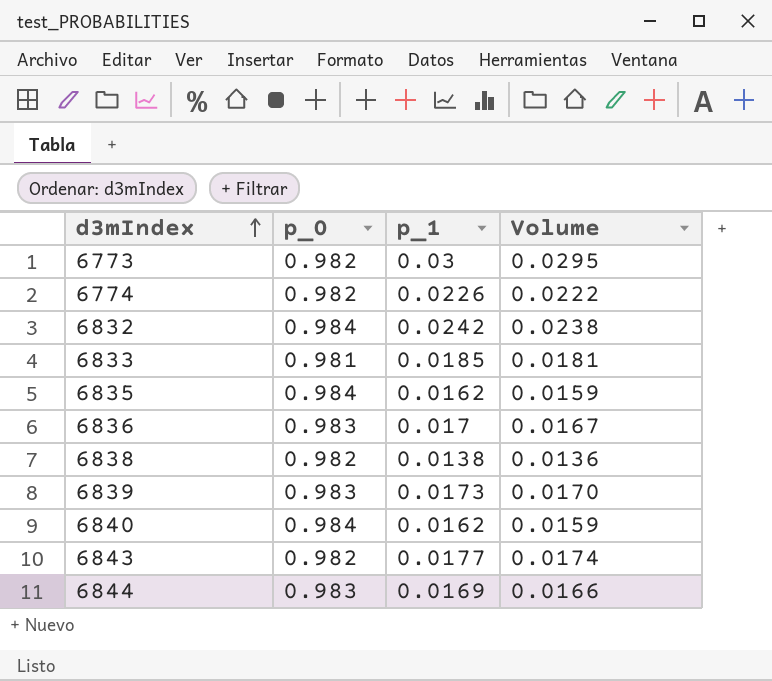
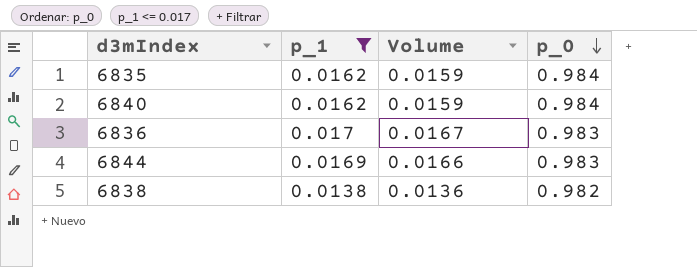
filter: none -> p_1 <= 0.017
row order: d3mIndex ascending -> p_0 descending
column p_0 | position: 2 -> 4

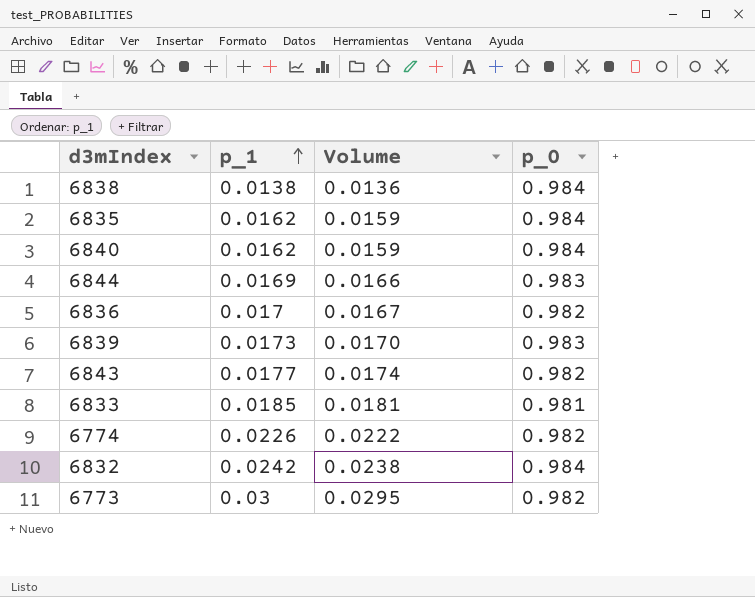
filter: p_1 <= 0.017 -> none
row order: p_0 descending -> p_1 ascending
6838 | p_0: 0.982 -> 0.984
6836 | p_0: 0.983 -> 0.982

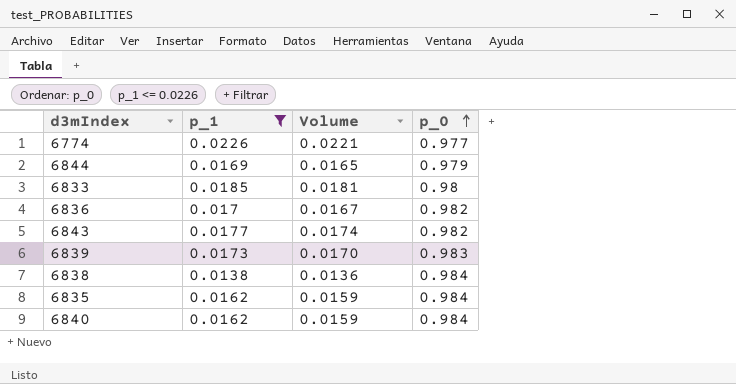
filter: none -> p_1 <= 0.0226
row order: p_1 ascending -> p_0 ascending
6774 | Volume: 0.0222 -> 0.0221
6774 | p_0: 0.982 -> 0.977
6844 | Volume: 0.0166 -> 0.0165
6844 | p_0: 0.983 -> 0.979
6833 | p_0: 0.981 -> 0.98

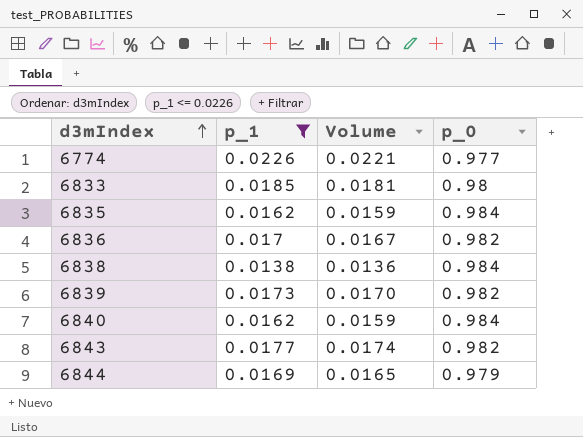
row order: p_0 ascending -> d3mIndex ascending
6839 | p_0: 0.983 -> 0.982

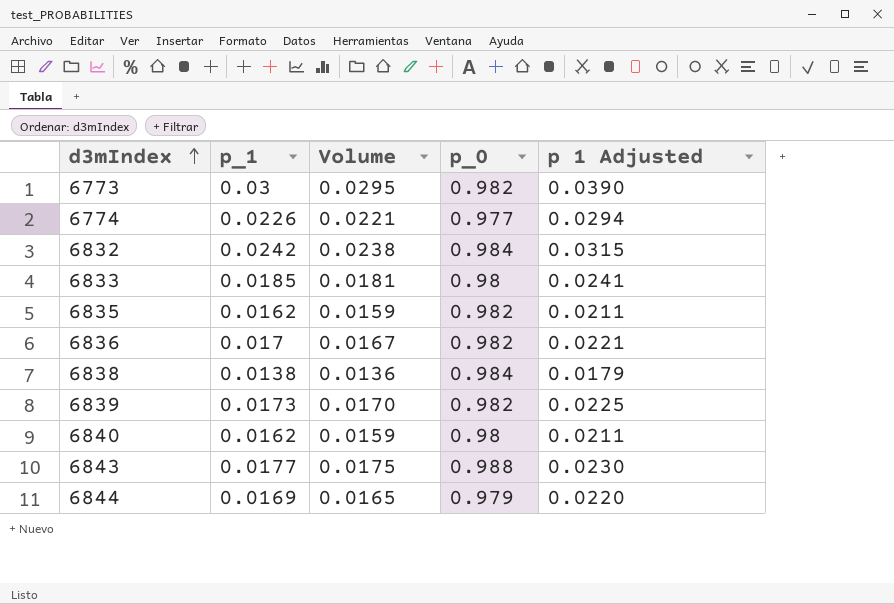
filter: p_1 <= 0.0226 -> none
column p 1 Adjusted | formula: none -> [p_1] * 1.3
6835 | p_0: 0.984 -> 0.982
6840 | p_0: 0.984 -> 0.98
6843 | Volume: 0.0174 -> 0.0175
6843 | p_0: 0.982 -> 0.988

